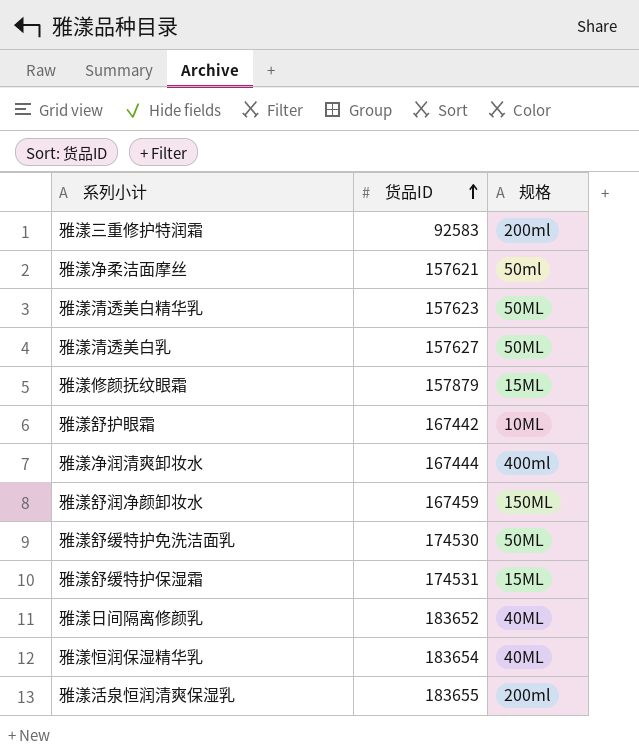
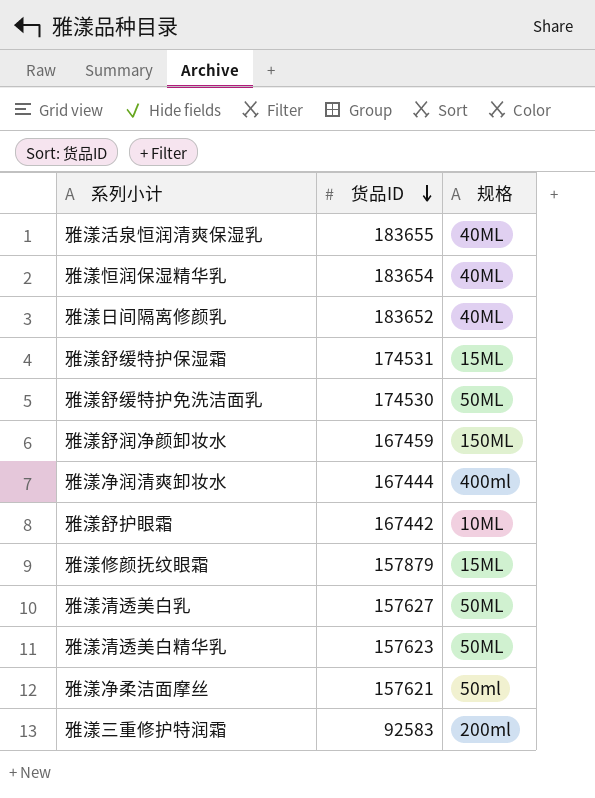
row order: 货品ID ascending -> 货品ID descending
雅漾活泉恒润清爽保湿乳 | 规格: 200ml -> 40ML

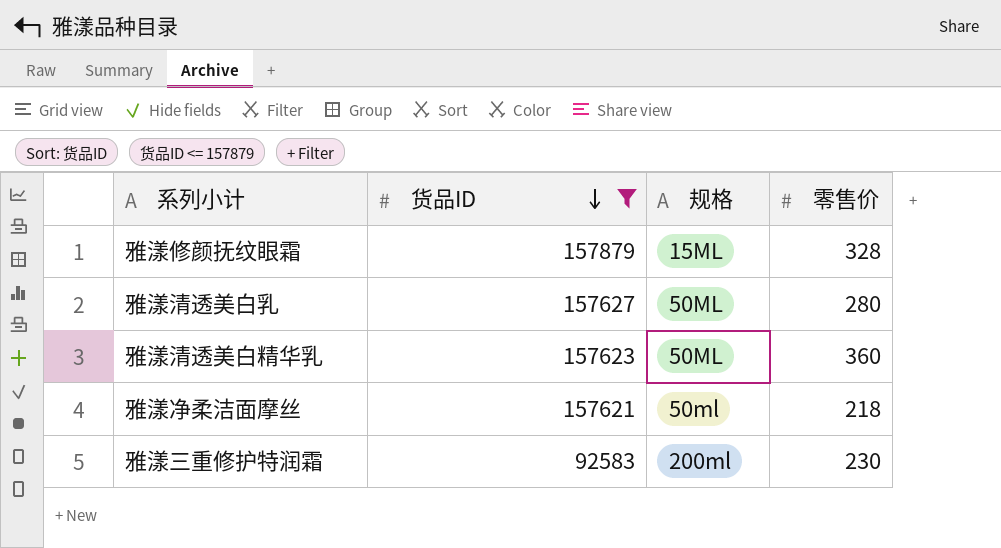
filter: none -> 货品ID <= 157879
column 零售价 | position: none -> 4

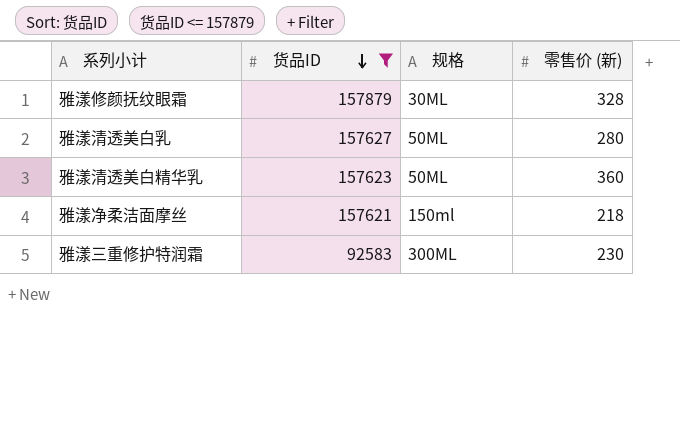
column name: 零售价 -> 零售价 (新)
雅漾修颜抚纹眼霜 | 规格: 15ML -> 30ML
雅漾净柔洁面摩丝 | 规格: 50ml -> 150ml
雅漾三重修护特润霜 | 规格: 200ml -> 300ML

